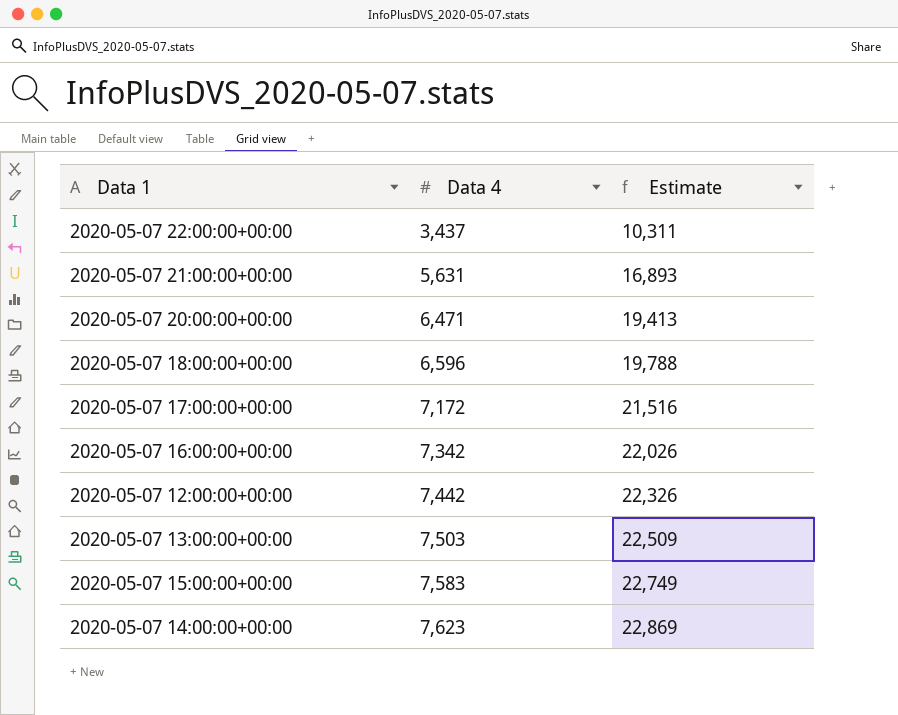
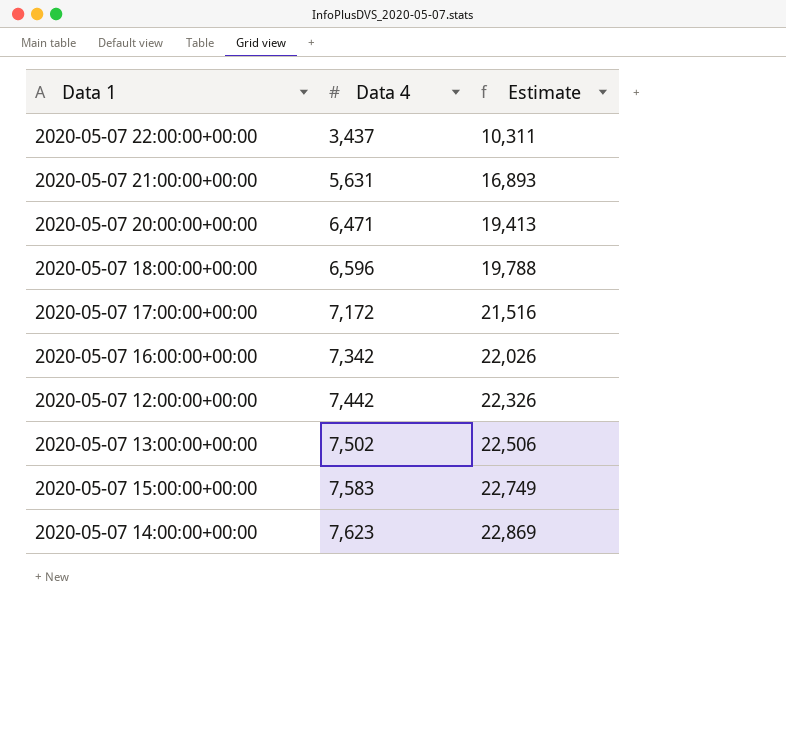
2020-05-07 13:00:00+00:00 | Data 4: 7,503 -> 7,502
2020-05-07 13:00:00+00:00 | Estimate: 22,509 -> 22,506

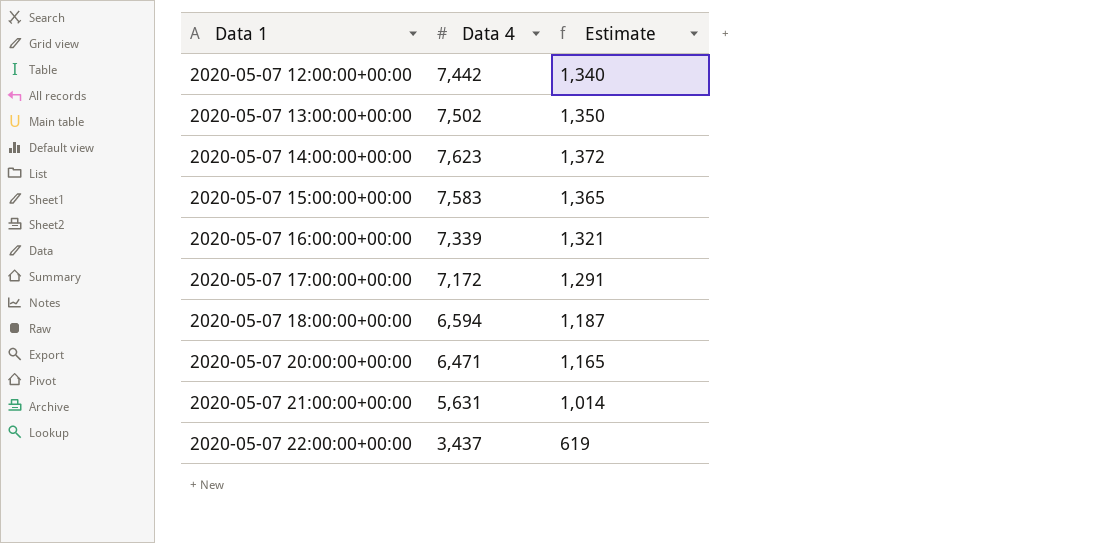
row order: Data 4 ascending -> Data 1 ascending
column Estimate | formula: [Data 4] * 3 -> [Data 4] * 0.18
2020-05-07 16:00:00+00:00 | Data 4: 7,342 -> 7,339
2020-05-07 18:00:00+00:00 | Data 4: 6,596 -> 6,594

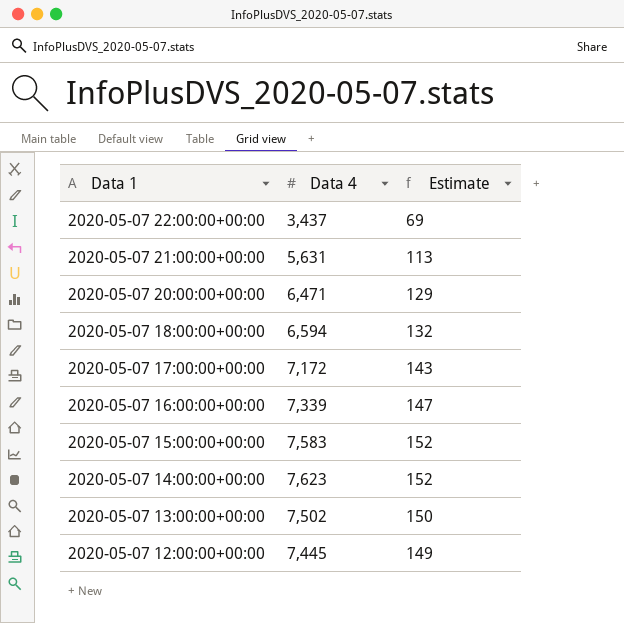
row order: Data 1 ascending -> Data 1 descending
column Estimate | formula: [Data 4] * 0.18 -> [Data 4] * 0.02
2020-05-07 12:00:00+00:00 | Data 4: 7,442 -> 7,445

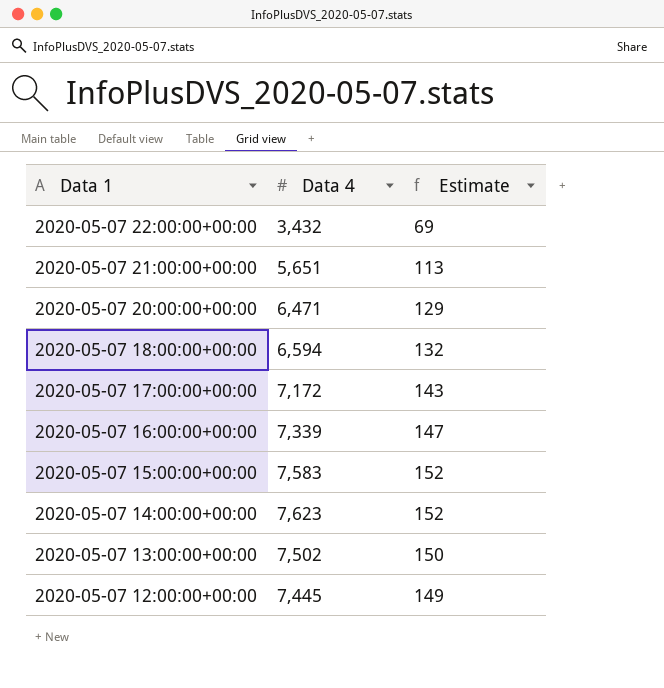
2020-05-07 22:00:00+00:00 | Data 4: 3,437 -> 3,432
2020-05-07 21:00:00+00:00 | Data 4: 5,631 -> 5,651

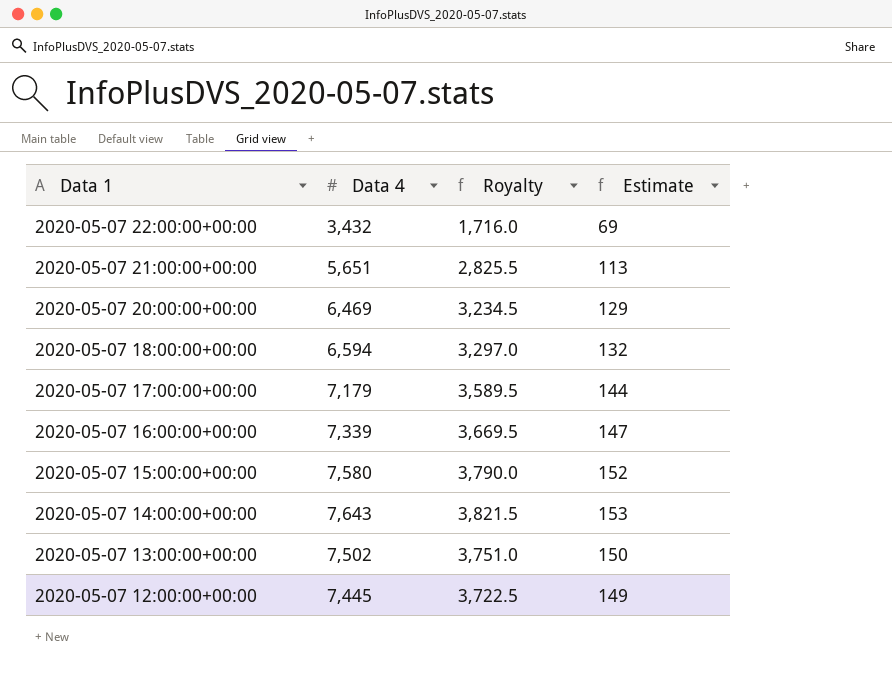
column Royalty | formula: none -> [Data 4] * 0.5
2020-05-07 20:00:00+00:00 | Data 4: 6,471 -> 6,469
2020-05-07 17:00:00+00:00 | Data 4: 7,172 -> 7,179
2020-05-07 17:00:00+00:00 | Estimate: 143 -> 144
2020-05-07 15:00:00+00:00 | Data 4: 7,583 -> 7,580
2020-05-07 14:00:00+00:00 | Data 4: 7,623 -> 7,643
2020-05-07 14:00:00+00:00 | Estimate: 152 -> 153

